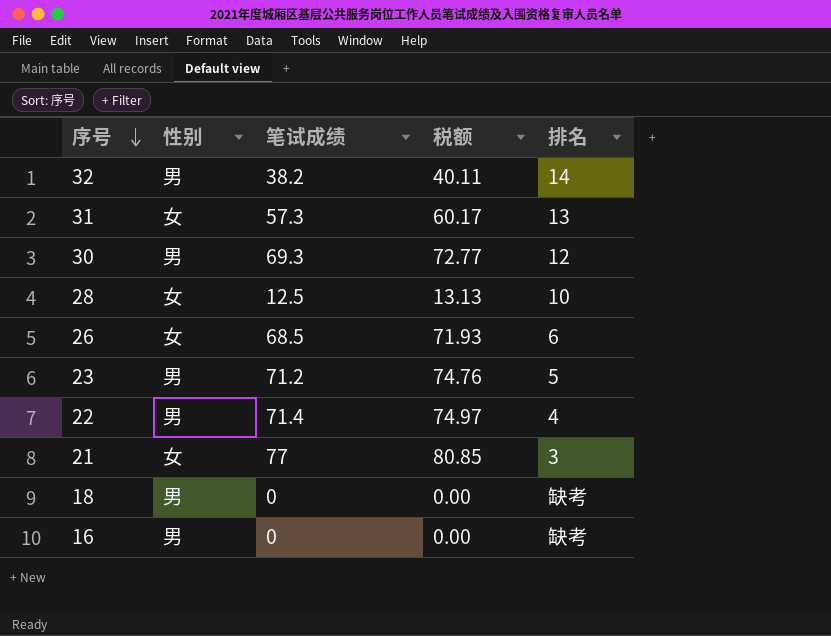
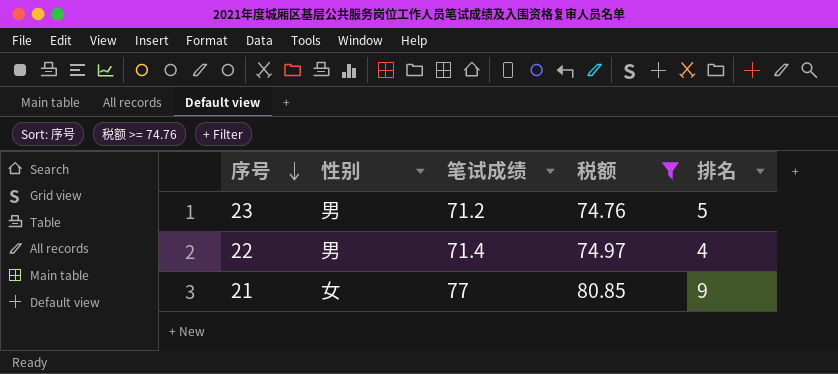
filter: none -> 税额 >= 74.76
21 | 排名: 3 -> 9

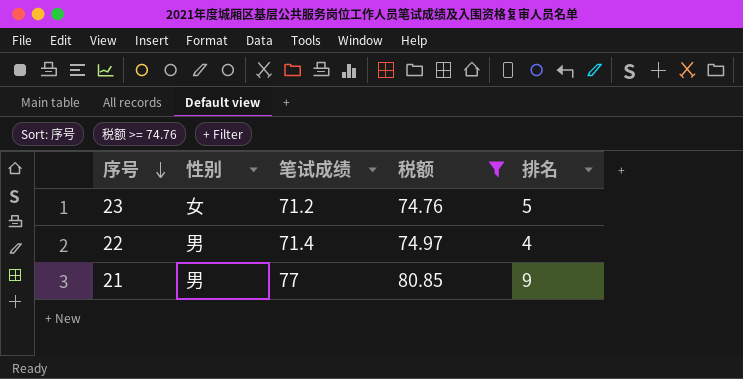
23 | 性别: 男 -> 女
21 | 性别: 女 -> 男

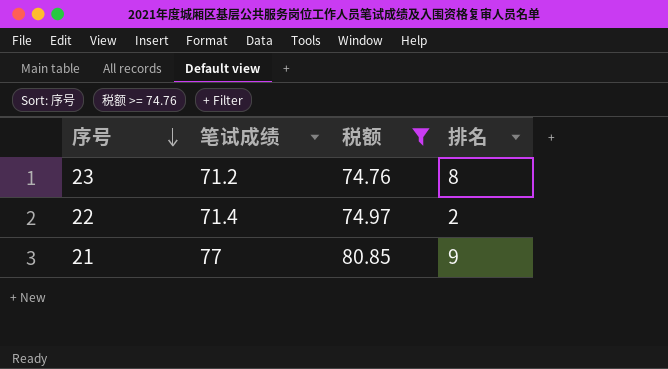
column 性别 | position: 2 -> none
23 | 排名: 5 -> 8
22 | 排名: 4 -> 2

